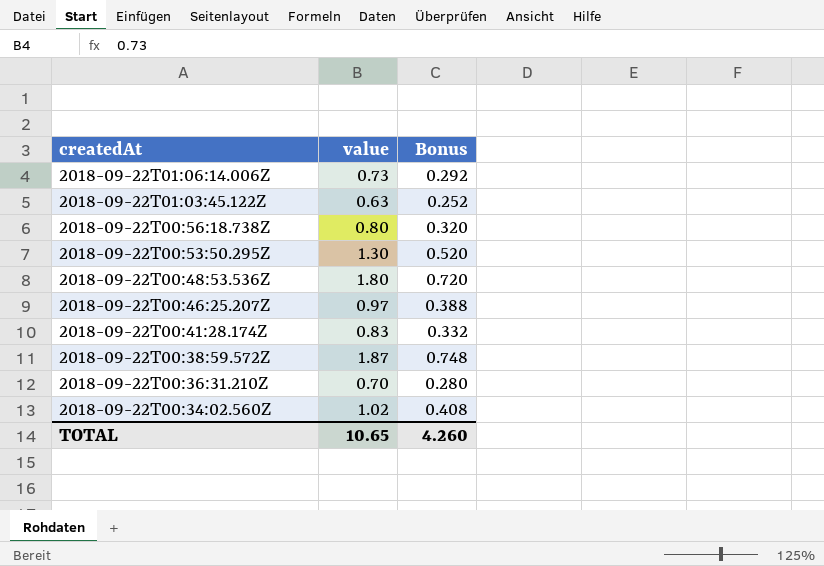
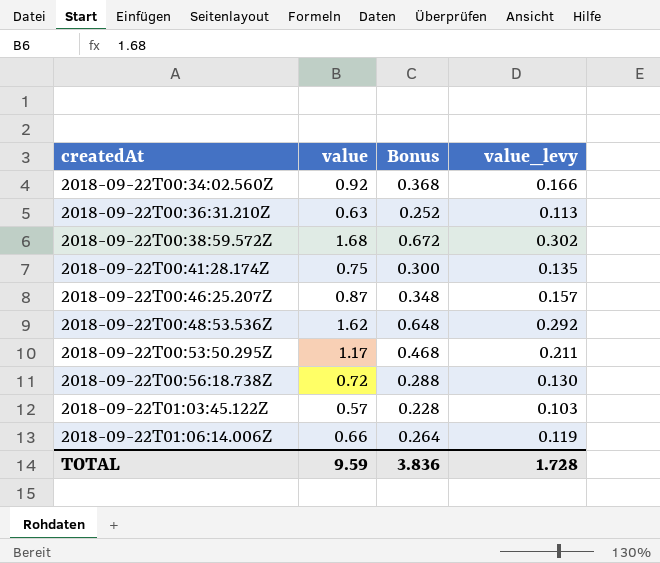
row order: createdAt descending -> createdAt ascending
column value_levy | formula: none -> [value] * 0.18
2018-09-22T00:34:02.560Z | value: 1.02 -> 0.92
2018-09-22T00:34:02.560Z | Bonus: 0.408 -> 0.368
2018-09-22T00:36:31.210Z | value: 0.70 -> 0.63
2018-09-22T00:36:31.210Z | Bonus: 0.280 -> 0.252
2018-09-22T00:38:59.572Z | value: 1.87 -> 1.68
2018-09-22T00:38:59.572Z | Bonus: 0.748 -> 0.672
2018-09-22T00:41:28.174Z | value: 0.83 -> 0.75
2018-09-22T00:41:28.174Z | Bonus: 0.332 -> 0.300
2018-09-22T00:46:25.207Z | value: 0.97 -> 0.87
2018-09-22T00:46:25.207Z | Bonus: 0.388 -> 0.348
2018-09-22T00:48:53.536Z | value: 1.80 -> 1.62
2018-09-22T00:48:53.536Z | Bonus: 0.720 -> 0.648
2018-09-22T00:53:50.295Z | value: 1.30 -> 1.17
2018-09-22T00:53:50.295Z | Bonus: 0.520 -> 0.468
2018-09-22T00:56:18.738Z | value: 0.80 -> 0.72
2018-09-22T00:56:18.738Z | Bonus: 0.320 -> 0.288
2018-09-22T01:03:45.122Z | value: 0.63 -> 0.57
2018-09-22T01:03:45.122Z | Bonus: 0.252 -> 0.228
2018-09-22T01:06:14.006Z | value: 0.73 -> 0.66
2018-09-22T01:06:14.006Z | Bonus: 0.292 -> 0.264
TOTAL | value: 10.65 -> 9.59
TOTAL | Bonus: 4.260 -> 3.836

